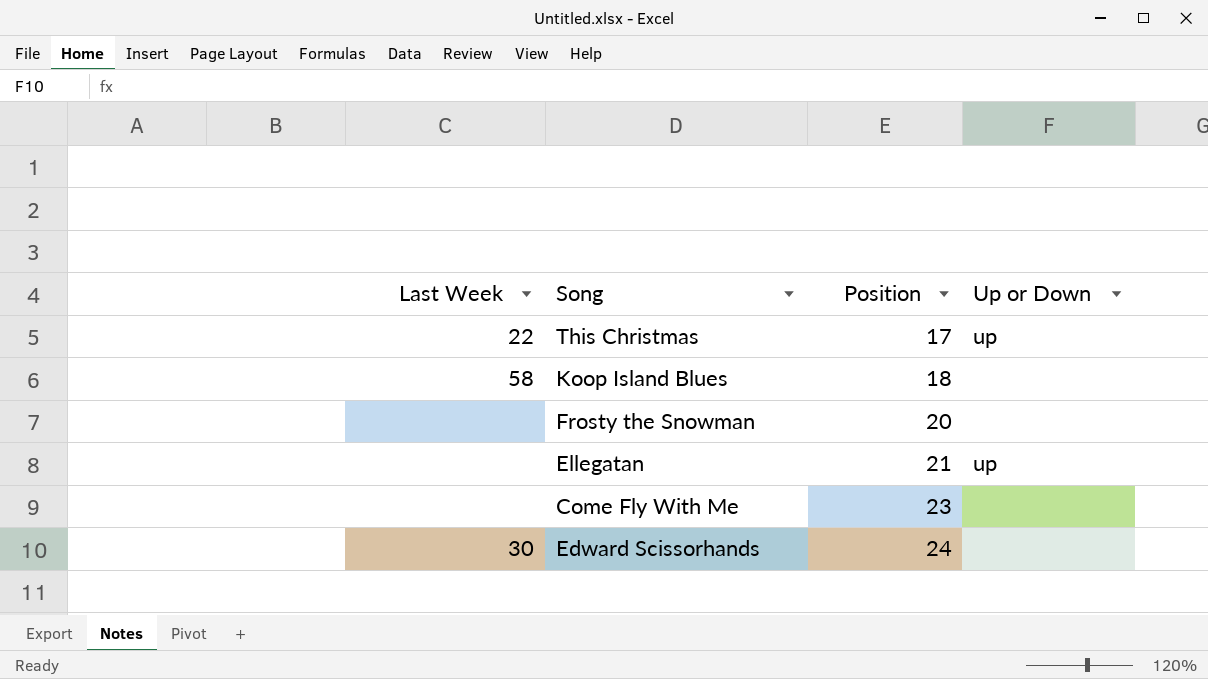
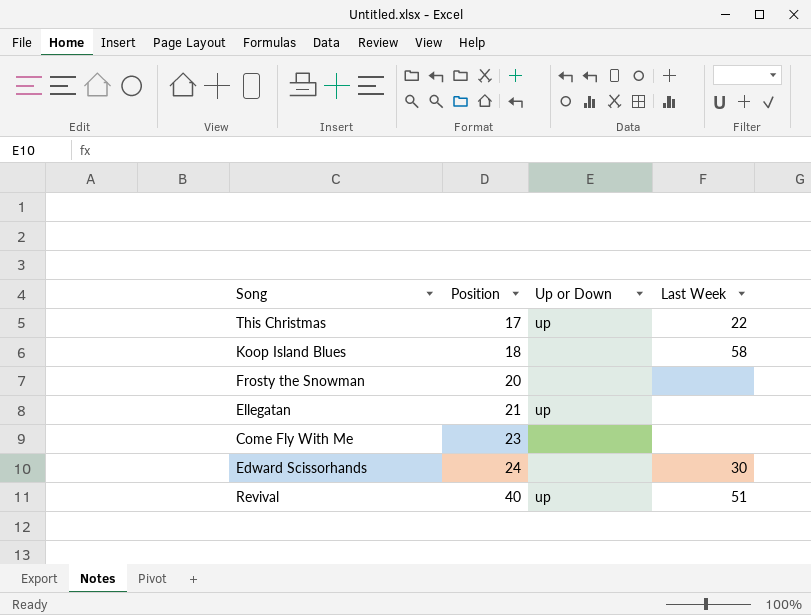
column Last Week | position: 1 -> 4
row Revival: none -> 40 | up | 51

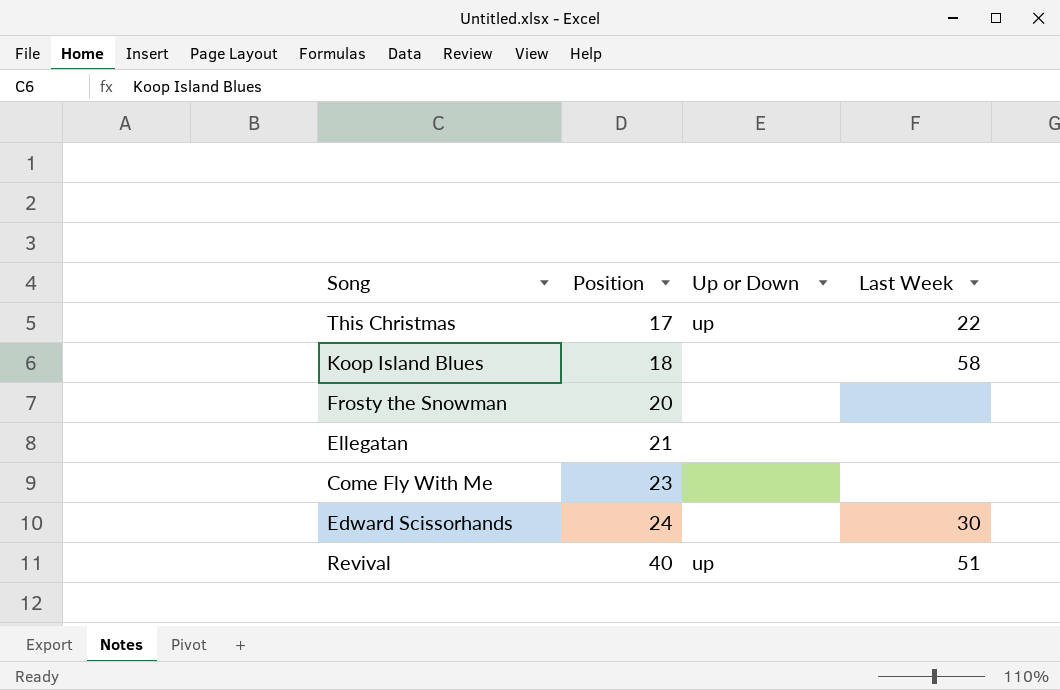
Ellegatan | Up or Down: up -> none

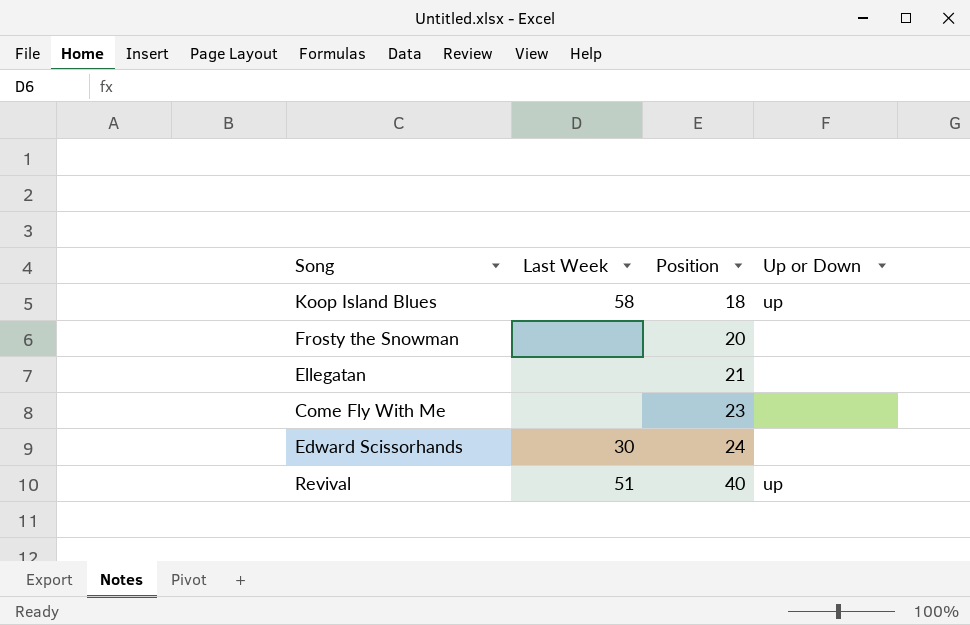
column Last Week | position: 4 -> 2
row This Christmas: 17 | up | 22 -> none
Koop Island Blues | Up or Down: none -> up

